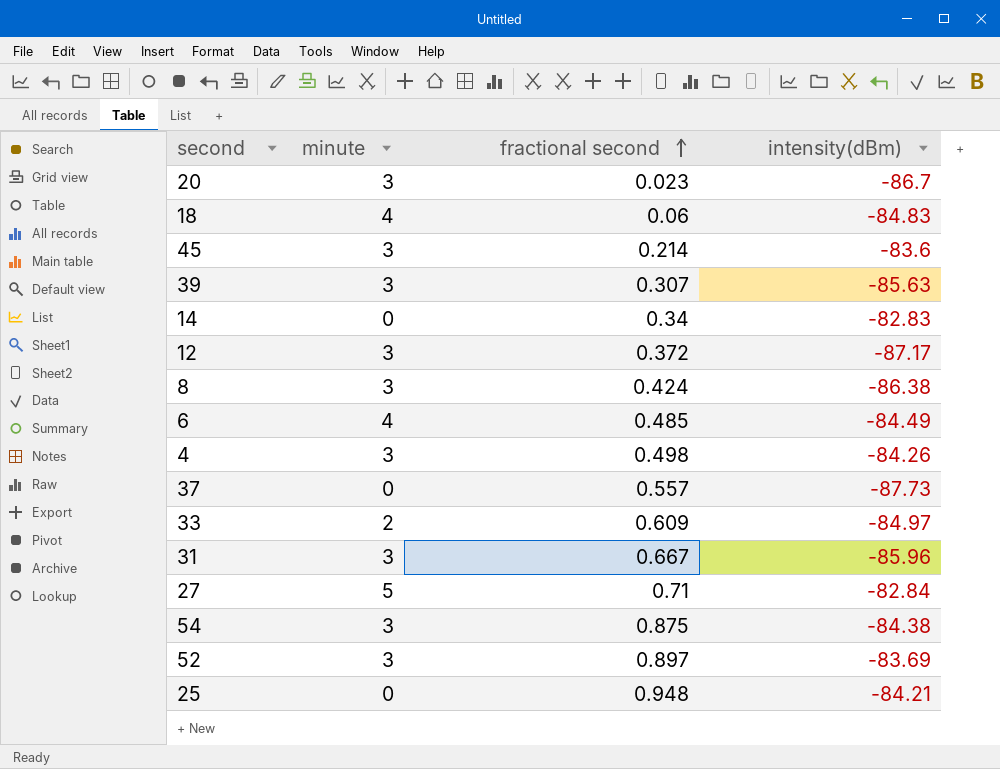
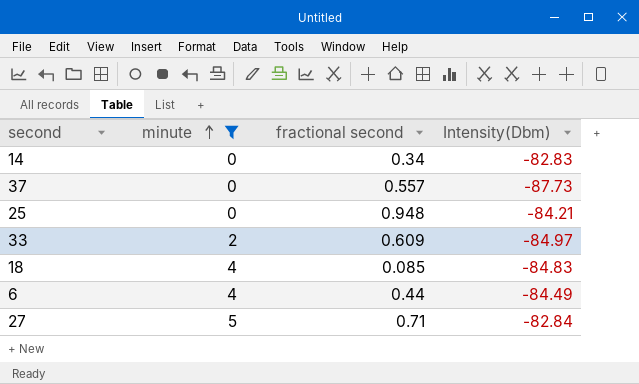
filter: none -> minute != 3
row order: fractional second ascending -> minute ascending
column name: intensity(dBm) -> Intensity(Dbm)
18 | fractional second: 0.06 -> 0.085
6 | fractional second: 0.485 -> 0.44

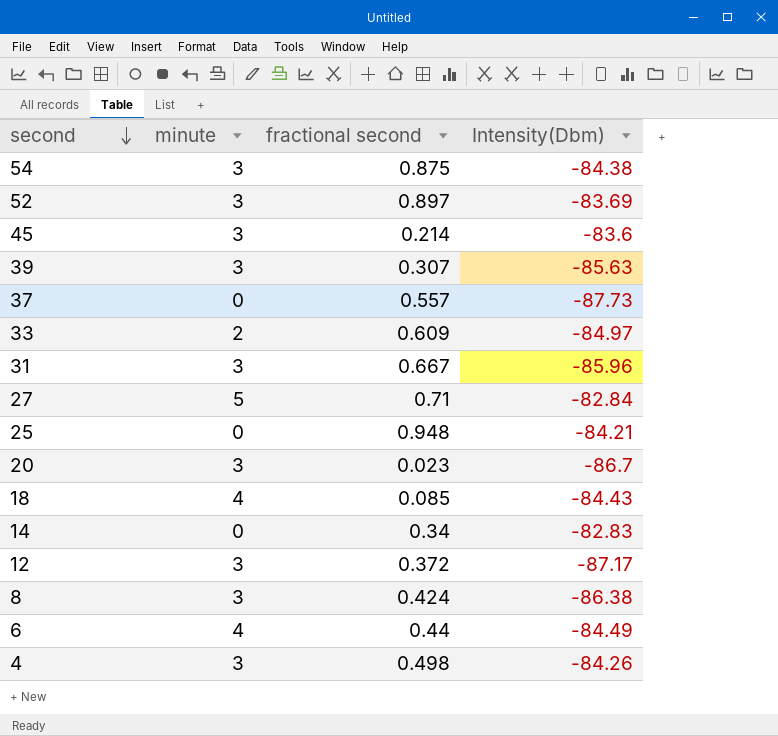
filter: minute != 3 -> none
row order: minute ascending -> second descending
18 | Intensity(Dbm): -84.83 -> -84.43

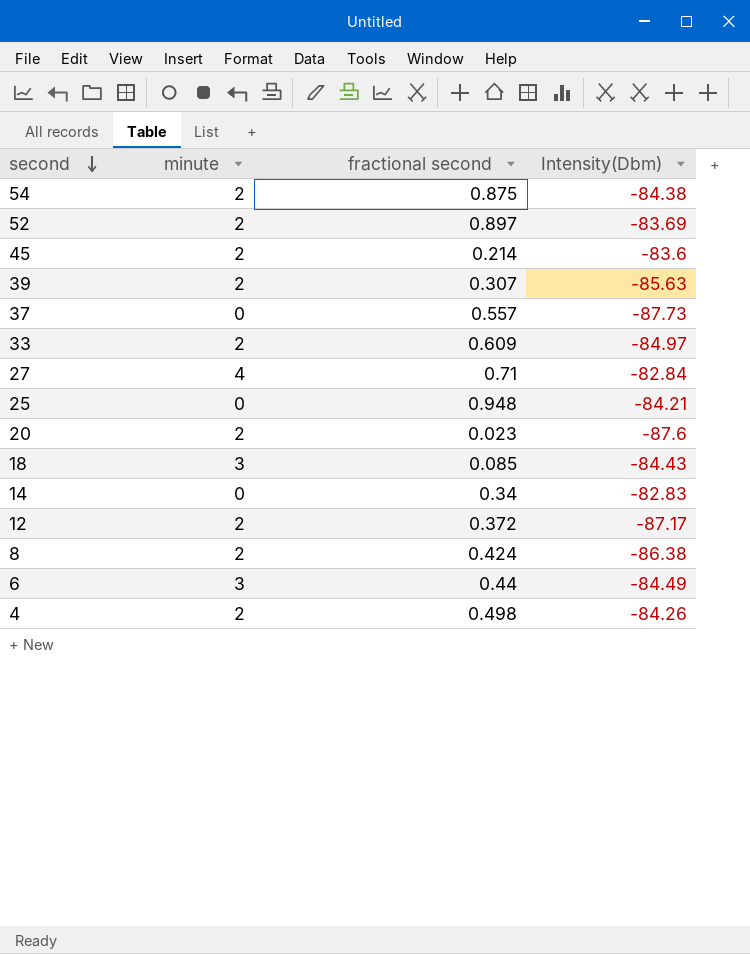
row 31: 3 | 0.667 | -85.96 -> none
54 | minute: 3 -> 2
52 | minute: 3 -> 2
45 | minute: 3 -> 2
39 | minute: 3 -> 2
27 | minute: 5 -> 4
20 | minute: 3 -> 2
20 | Intensity(Dbm): -86.7 -> -87.6
18 | minute: 4 -> 3
12 | minute: 3 -> 2
8 | minute: 3 -> 2
6 | minute: 4 -> 3
4 | minute: 3 -> 2

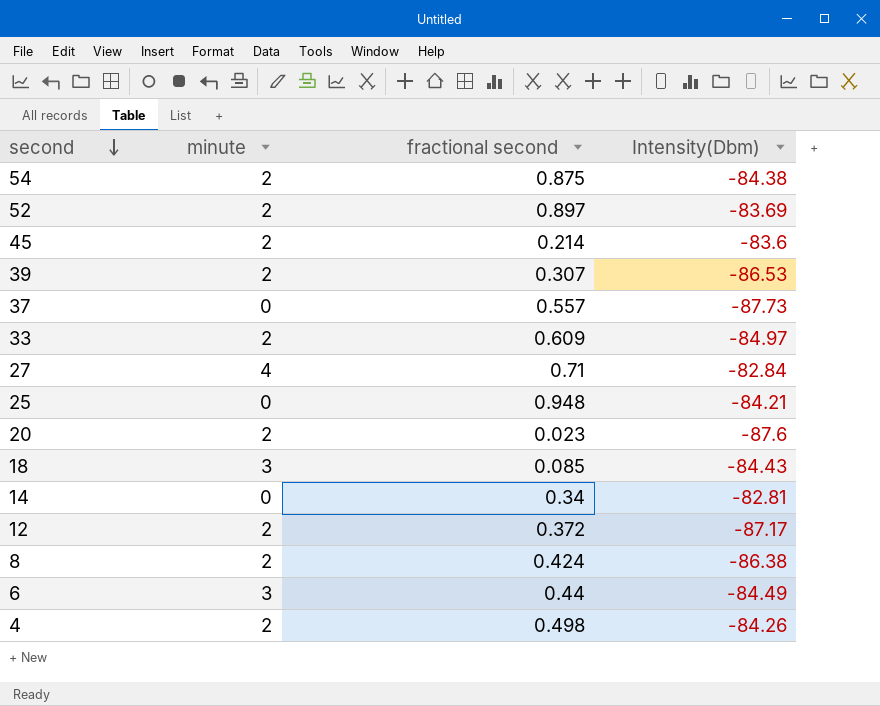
39 | Intensity(Dbm): -85.63 -> -86.53
14 | Intensity(Dbm): -82.83 -> -82.81

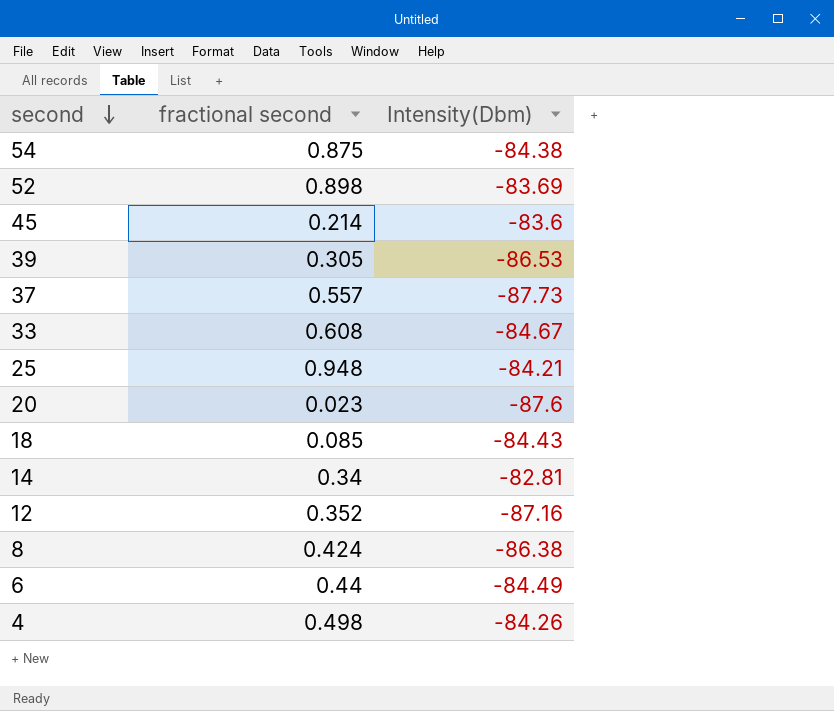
column minute | position: 2 -> none
row 27: 4 | 0.71 | -82.84 -> none
52 | fractional second: 0.897 -> 0.898
39 | fractional second: 0.307 -> 0.305
33 | fractional second: 0.609 -> 0.608
33 | Intensity(Dbm): -84.97 -> -84.67
12 | fractional second: 0.372 -> 0.352
12 | Intensity(Dbm): -87.17 -> -87.16

